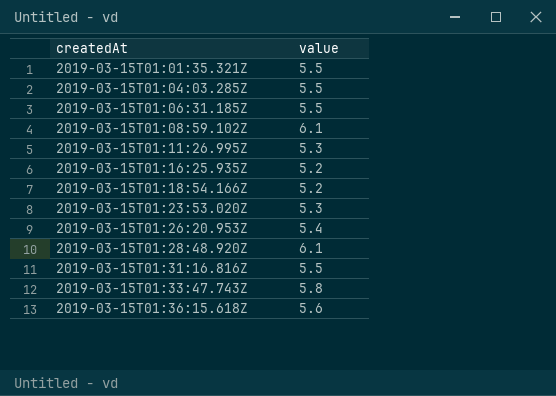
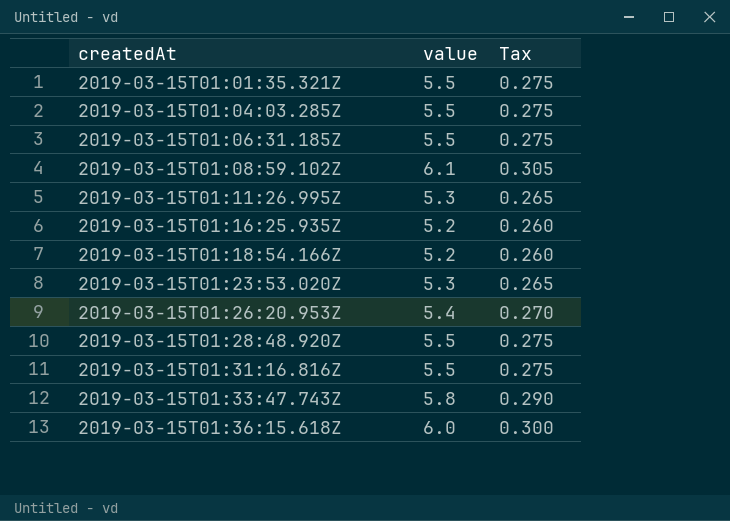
column Tax | formula: none -> [value] * 0.05
2019-03-15T01:28:48.920Z | value: 6.1 -> 5.5
2019-03-15T01:36:15.618Z | value: 5.6 -> 6.0

